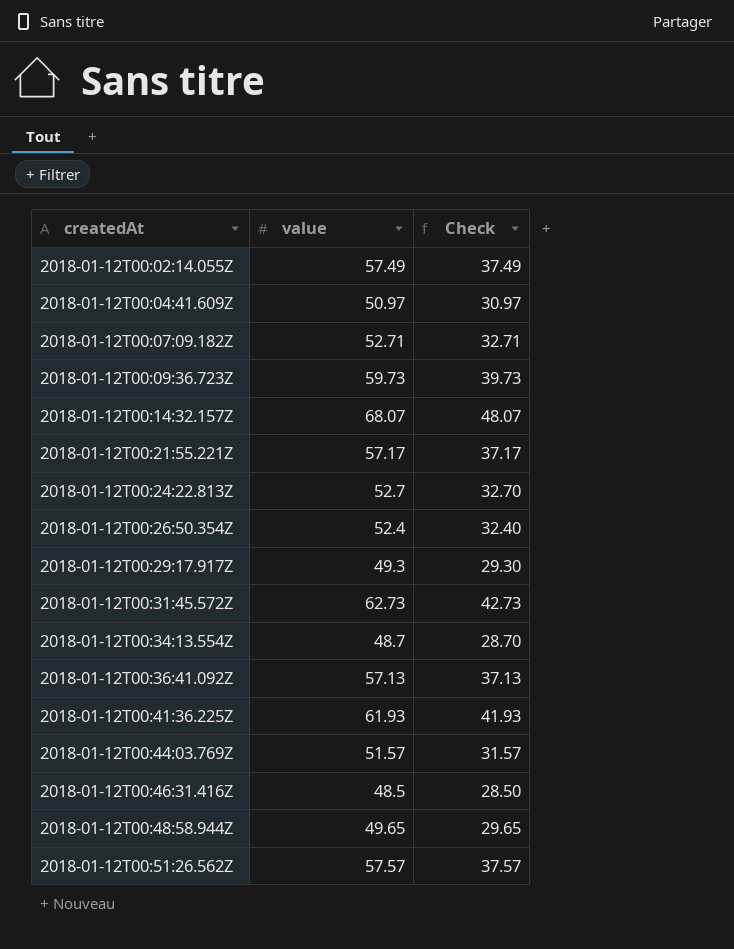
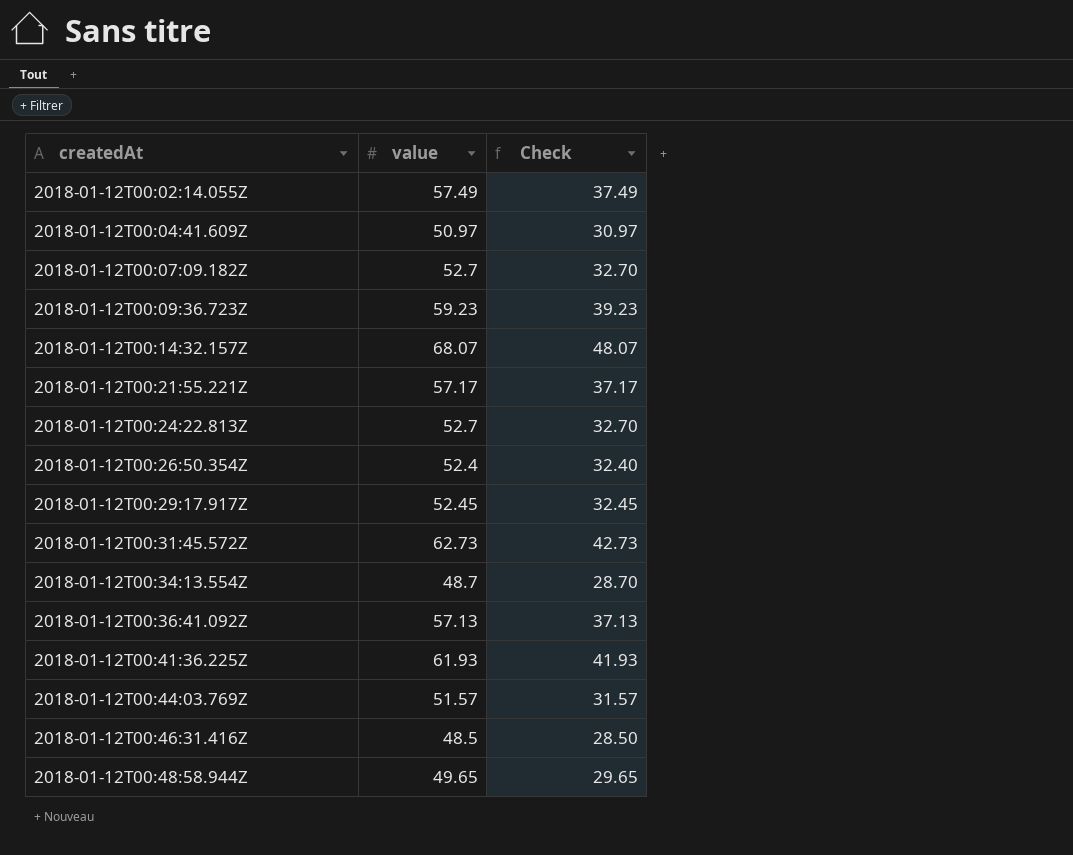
row 2018-01-12T00:51:26.562Z: 57.57 | 37.57 -> none
2018-01-12T00:07:09.182Z | value: 52.71 -> 52.7
2018-01-12T00:07:09.182Z | Check: 32.71 -> 32.70
2018-01-12T00:09:36.723Z | value: 59.73 -> 59.23
2018-01-12T00:09:36.723Z | Check: 39.73 -> 39.23
2018-01-12T00:29:17.917Z | value: 49.3 -> 52.45
2018-01-12T00:29:17.917Z | Check: 29.30 -> 32.45

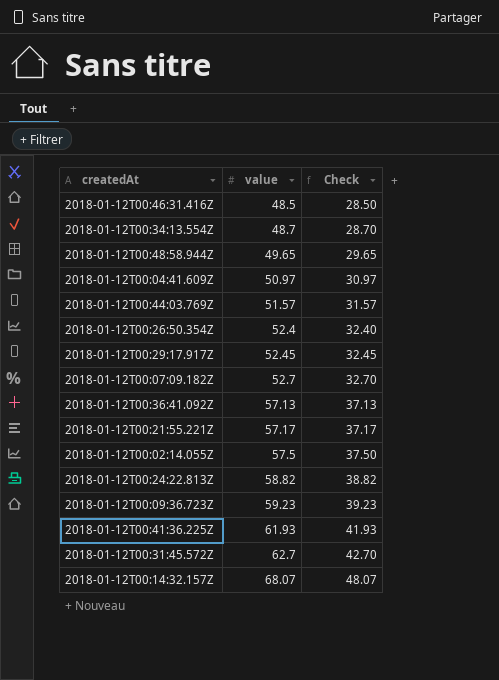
row order: createdAt ascending -> value ascending
2018-01-12T00:02:14.055Z | value: 57.49 -> 57.5
2018-01-12T00:02:14.055Z | Check: 37.49 -> 37.50
2018-01-12T00:24:22.813Z | value: 52.7 -> 58.82
2018-01-12T00:24:22.813Z | Check: 32.70 -> 38.82
2018-01-12T00:31:45.572Z | value: 62.73 -> 62.7
2018-01-12T00:31:45.572Z | Check: 42.73 -> 42.70

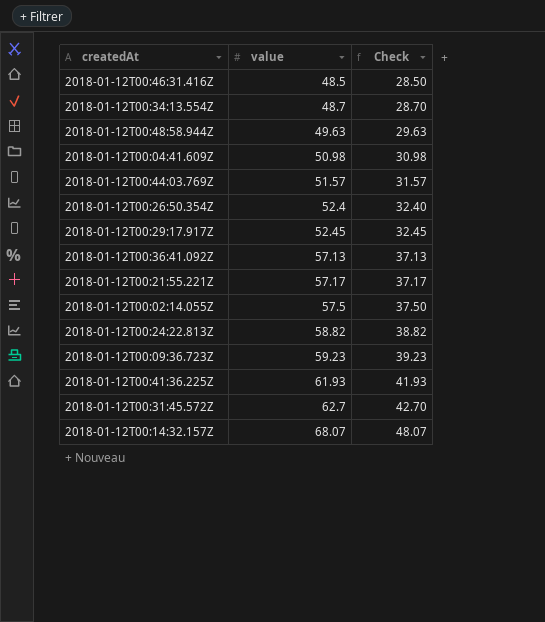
row 2018-01-12T00:07:09.182Z: 52.7 | 32.70 -> none
2018-01-12T00:48:58.944Z | value: 49.65 -> 49.63
2018-01-12T00:48:58.944Z | Check: 29.65 -> 29.63
2018-01-12T00:04:41.609Z | value: 50.97 -> 50.98
2018-01-12T00:04:41.609Z | Check: 30.97 -> 30.98

